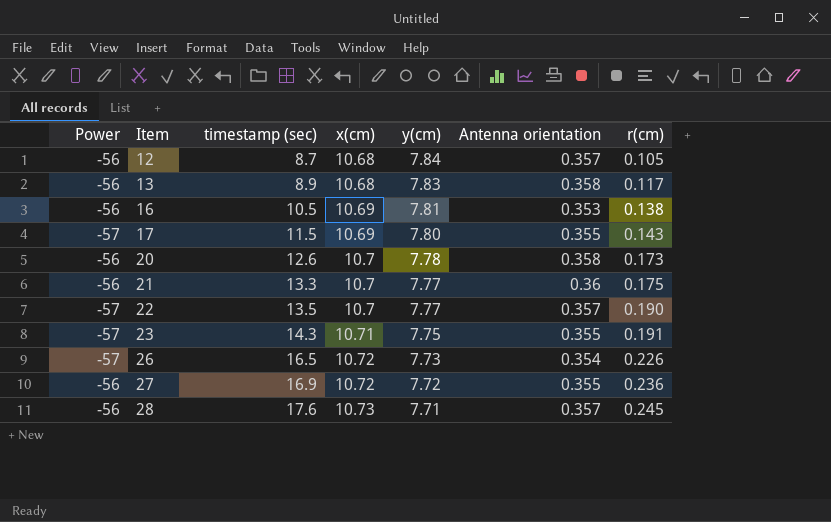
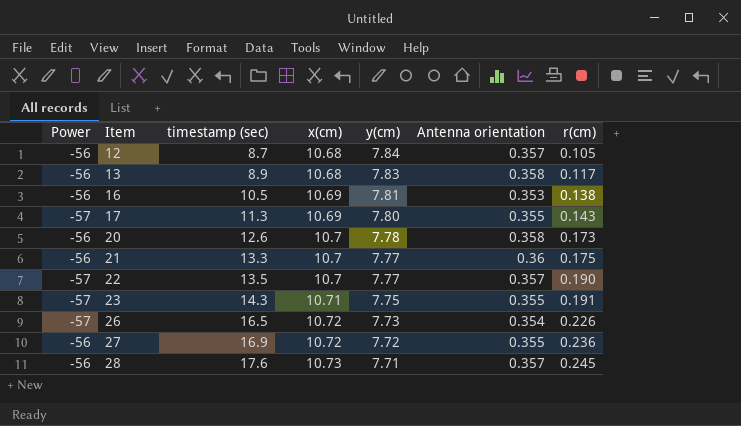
17 | timestamp (sec): 11.5 -> 11.3

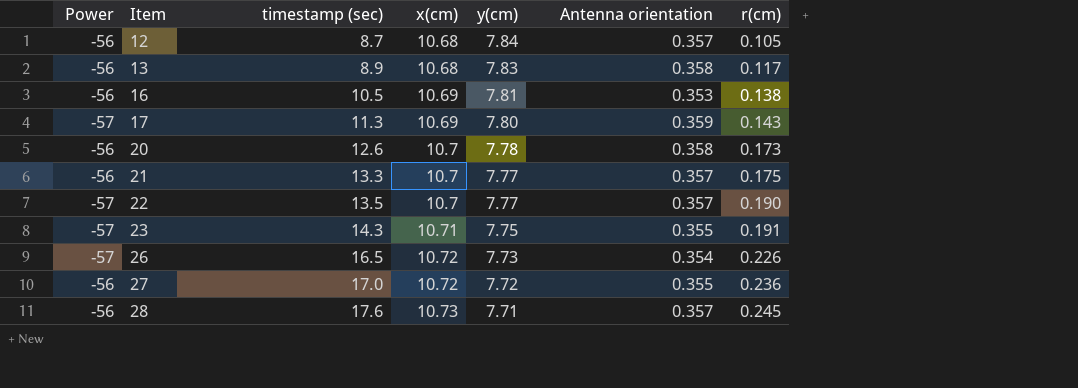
17 | Antenna orientation: 0.355 -> 0.359
21 | Antenna orientation: 0.36 -> 0.357
27 | timestamp (sec): 16.9 -> 17.0

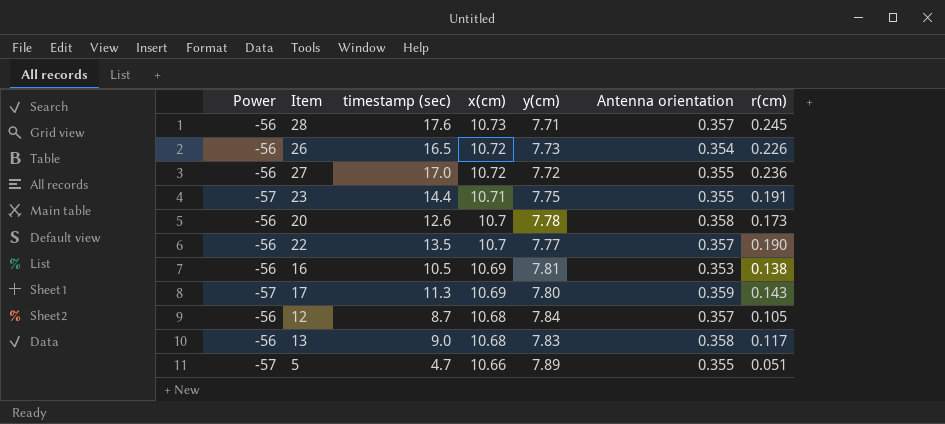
row order: Item ascending -> x(cm) descending
row 21: -56 | 13.3 | 10.7 | 7.77 | 0.357 | 0.175 -> none
26 | Power: -57 -> -56
23 | timestamp (sec): 14.3 -> 14.4
22 | Power: -57 -> -56
13 | timestamp (sec): 8.9 -> 9.0
row 5: none -> -57 | 4.7 | 10.66 | 7.89 | 0.355 | 0.051

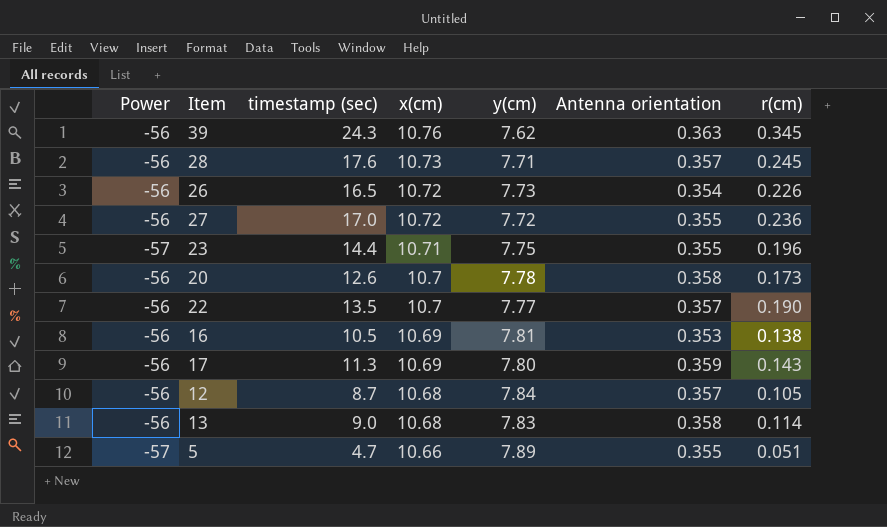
row 39: none -> -56 | 24.3 | 10.76 | 7.62 | 0.363 | 0.345
23 | r(cm): 0.191 -> 0.196
17 | Power: -57 -> -56
13 | r(cm): 0.117 -> 0.114

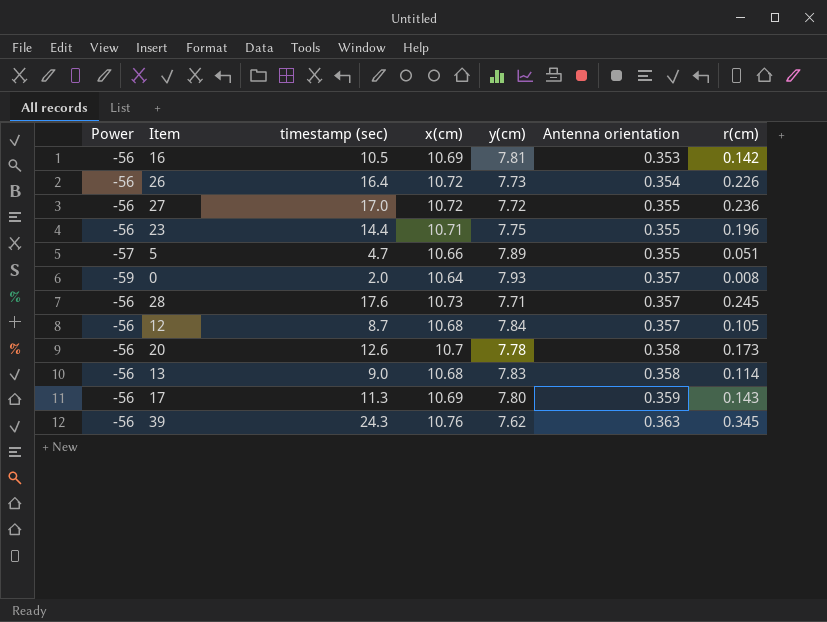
row order: x(cm) descending -> Antenna orientation ascending
row 22: -56 | 13.5 | 10.7 | 7.77 | 0.357 | 0.190 -> none
16 | r(cm): 0.138 -> 0.142
26 | timestamp (sec): 16.5 -> 16.4
23 | Power: -57 -> -56
row 0: none -> -59 | 2.0 | 10.64 | 7.93 | 0.357 | 0.008

